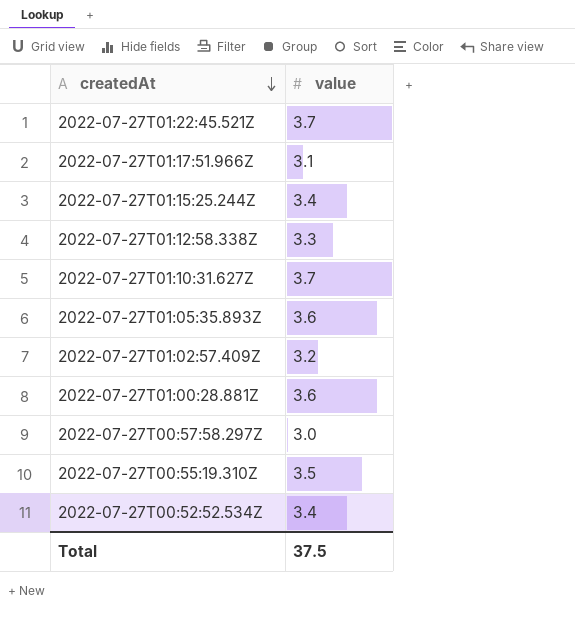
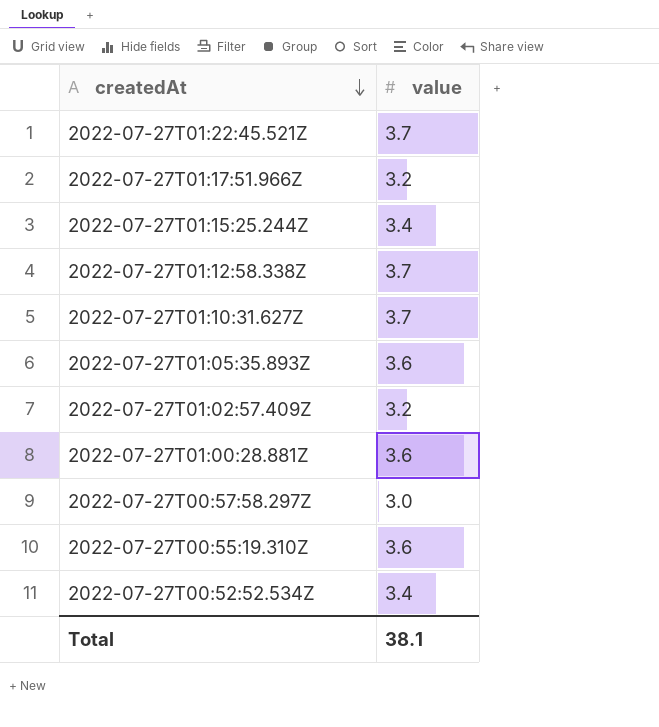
2022-07-27T01:17:51.966Z | value: 3.1 -> 3.2
2022-07-27T01:12:58.338Z | value: 3.3 -> 3.7
2022-07-27T00:55:19.310Z | value: 3.5 -> 3.6
Total | value: 37.5 -> 38.1

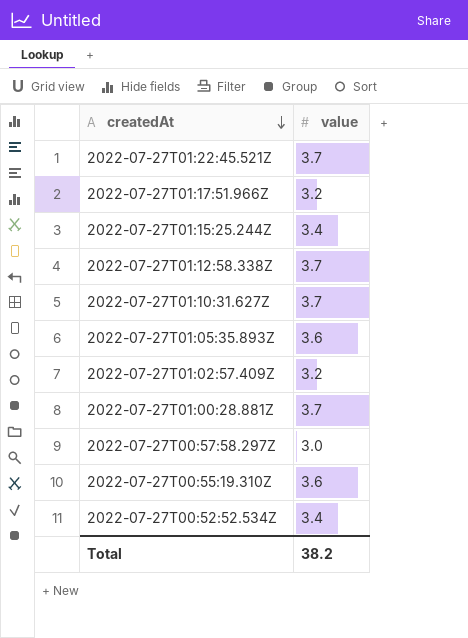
2022-07-27T01:00:28.881Z | value: 3.6 -> 3.7
Total | value: 38.1 -> 38.2

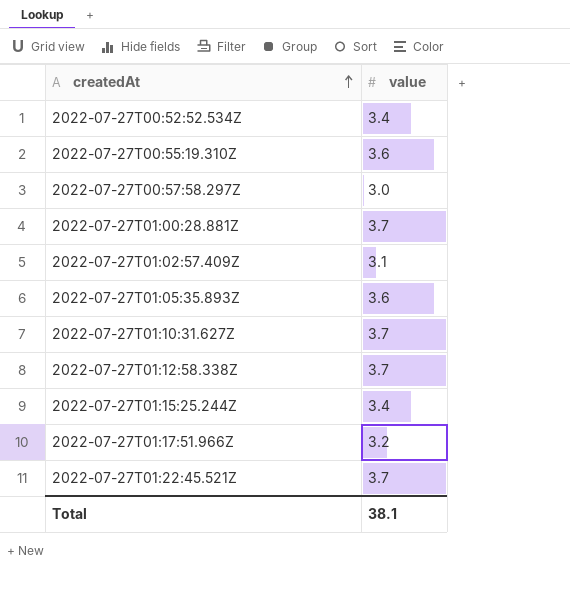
row order: createdAt descending -> createdAt ascending
2022-07-27T01:02:57.409Z | value: 3.2 -> 3.1
Total | value: 38.2 -> 38.1

